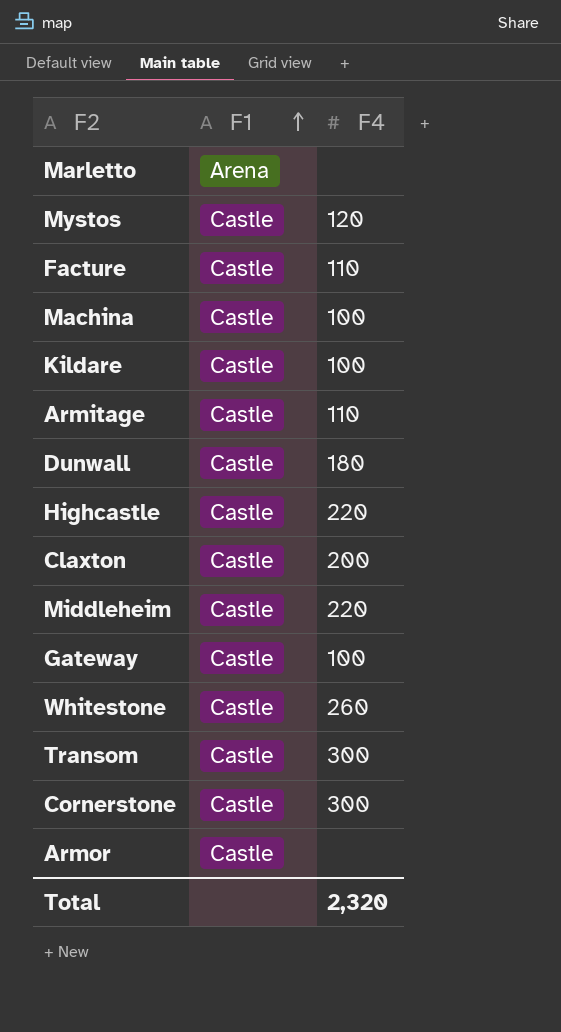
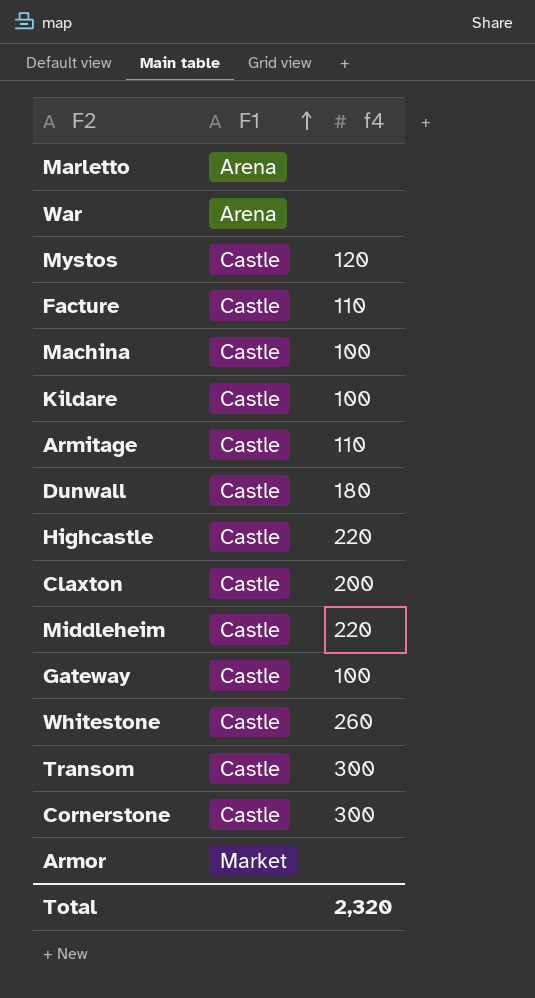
column name: F4 -> f4
row War: none -> Arena | none
Armor | F1: Castle -> Market

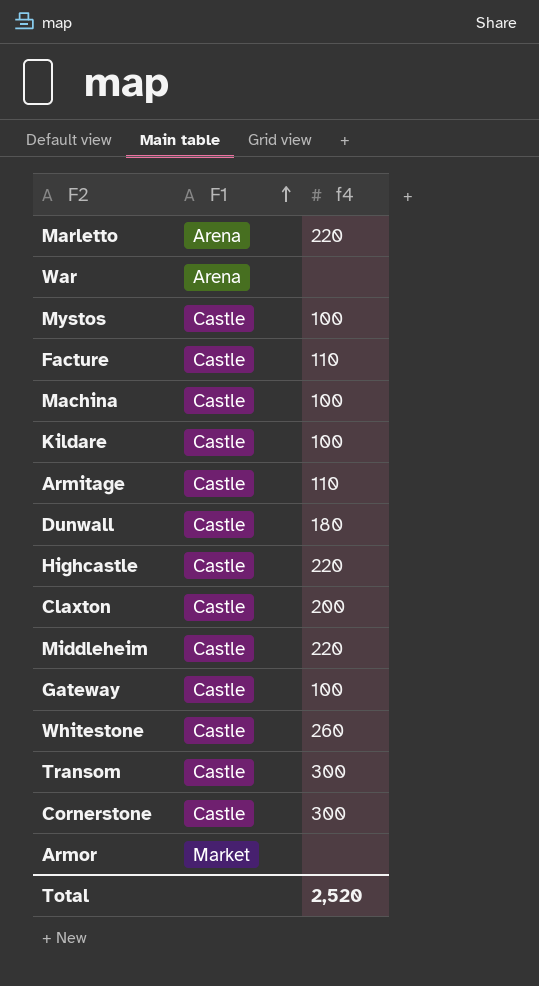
Marletto | f4: none -> 220
Mystos | f4: 120 -> 100
Total | f4: 2,320 -> 2,520

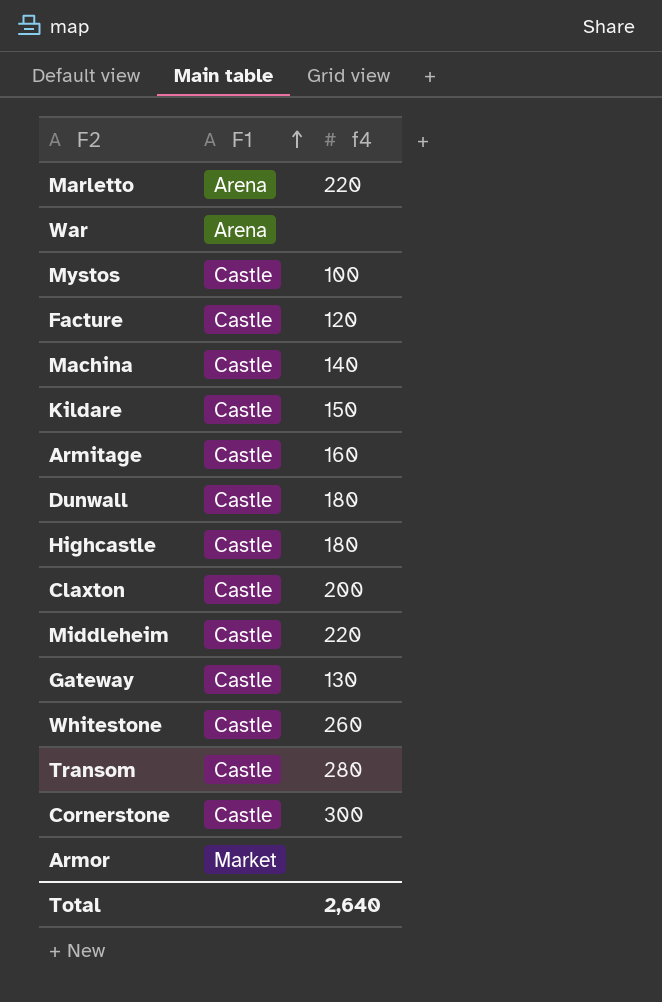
Facture | f4: 110 -> 120
Machina | f4: 100 -> 140
Kildare | f4: 100 -> 150
Armitage | f4: 110 -> 160
Highcastle | f4: 220 -> 180
Gateway | f4: 100 -> 130
Transom | f4: 300 -> 280
Total | f4: 2,520 -> 2,640

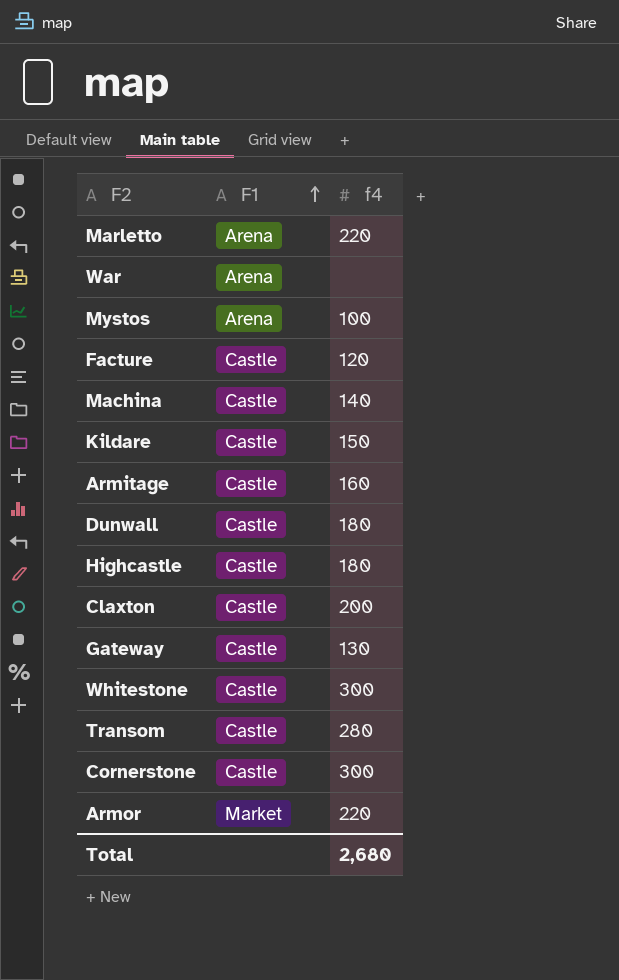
row Middleheim: Castle | 220 -> none
Mystos | F1: Castle -> Arena
Whitestone | f4: 260 -> 300
Armor | f4: none -> 220
Total | f4: 2,640 -> 2,680

